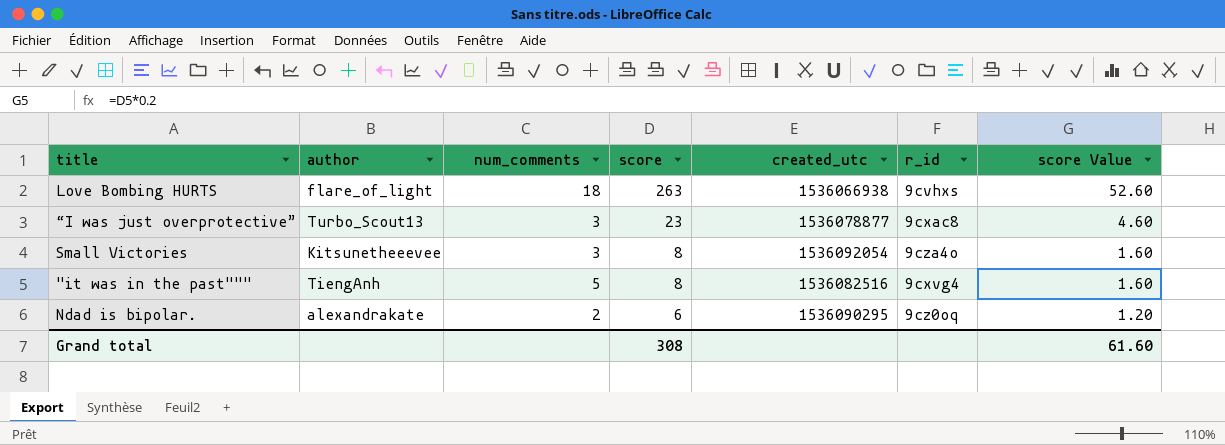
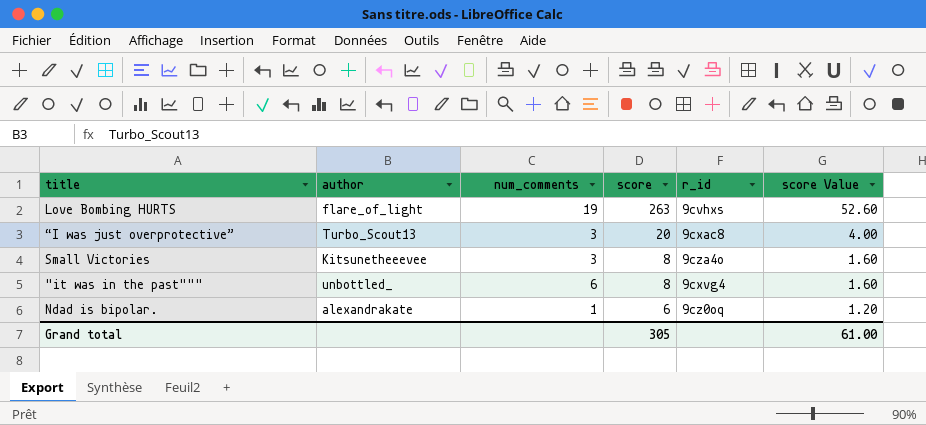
column created_utc | position: 5 -> none
Love Bombing HURTS | num_comments: 18 -> 19
“I was just overprotective” | score: 23 -> 20
“I was just overprotective” | score Value: 4.60 -> 4.00
"it was in the past""" | author: TiengAnh -> unbottled_
"it was in the past""" | num_comments: 5 -> 6
Ndad is bipolar. | num_comments: 2 -> 1
Grand total | score: 308 -> 305
Grand total | score Value: 61.60 -> 61.00

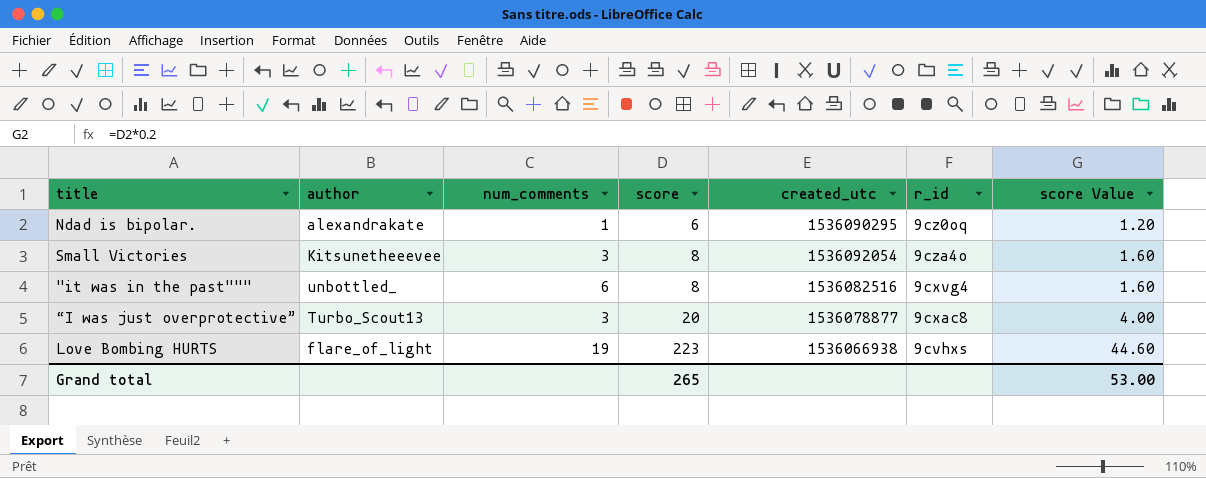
row order: score descending -> score ascending
column created_utc | position: none -> 5
Love Bombing HURTS | score: 263 -> 223
Love Bombing HURTS | score Value: 52.60 -> 44.60
Grand total | score: 305 -> 265
Grand total | score Value: 61.00 -> 53.00

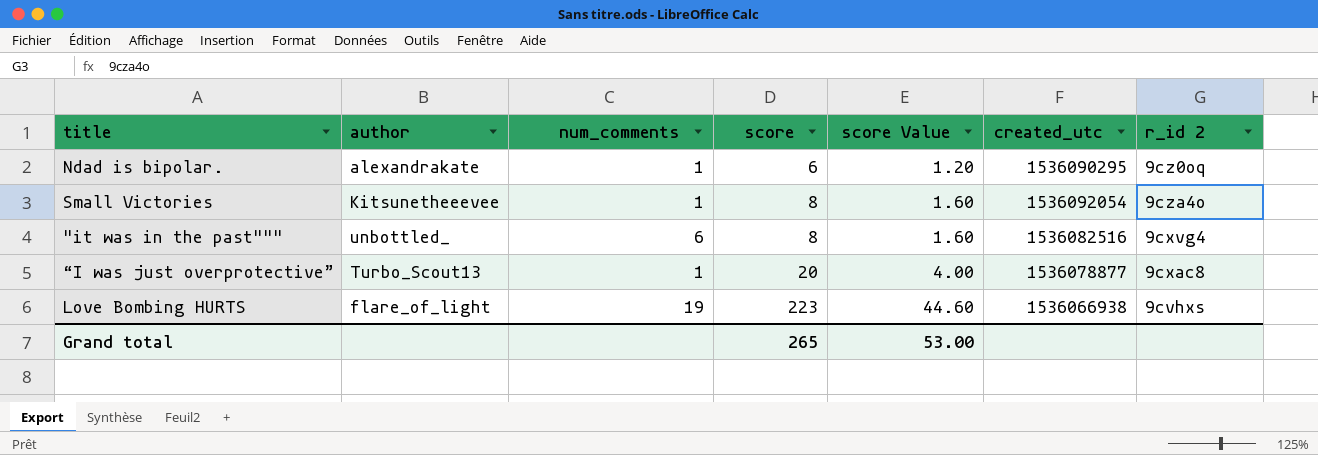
column score Value | position: 7 -> 5
column name: r_id -> r_id 2
Small Victories | num_comments: 3 -> 1
“I was just overprotective” | num_comments: 3 -> 1

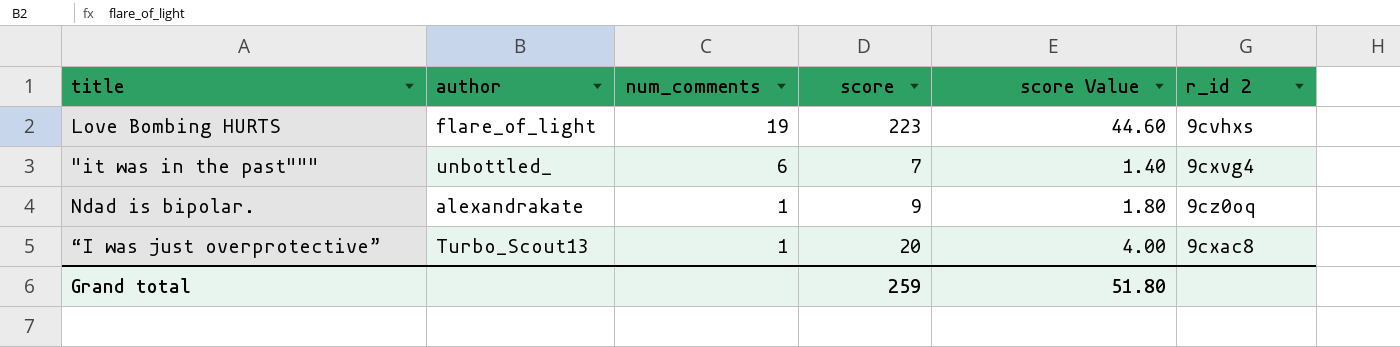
row order: score ascending -> num_comments descending
column created_utc | position: 6 -> none
row Small Victories: Kitsunetheeevee | 1 | 8 | 1.60 | 1536092054 | 9cza4o -> none
"it was in the past""" | score: 8 -> 7
"it was in the past""" | score Value: 1.60 -> 1.40
Ndad is bipolar. | score: 6 -> 9
Ndad is bipolar. | score Value: 1.20 -> 1.80
Grand total | score: 265 -> 259
Grand total | score Value: 53.00 -> 51.80

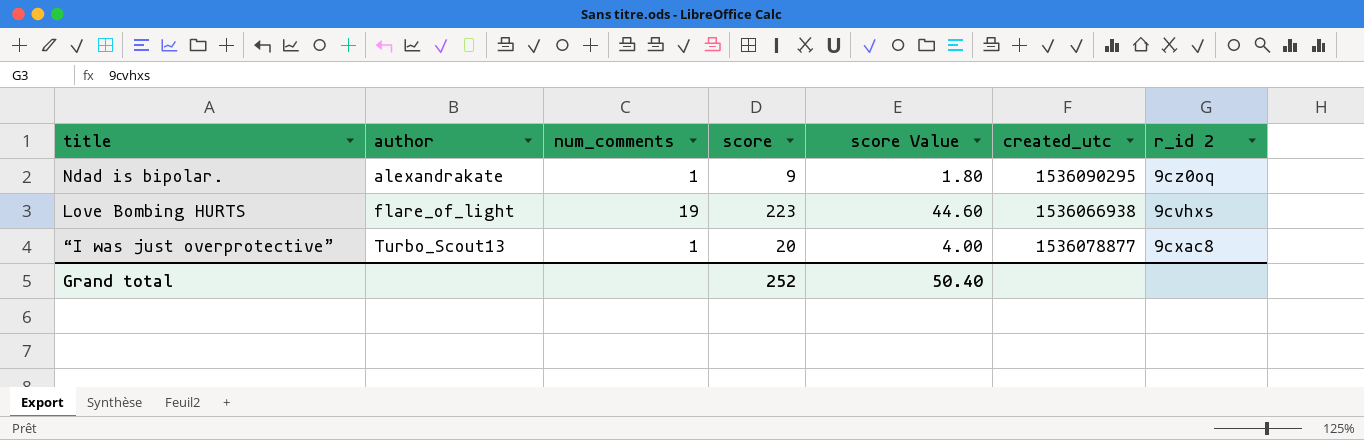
row order: num_comments descending -> author ascending
column created_utc | position: none -> 6
row "it was in the past""": unbottled_ | 6 | 7 | 1.40 | 9cxvg4 -> none
Grand total | score: 259 -> 252
Grand total | score Value: 51.80 -> 50.40

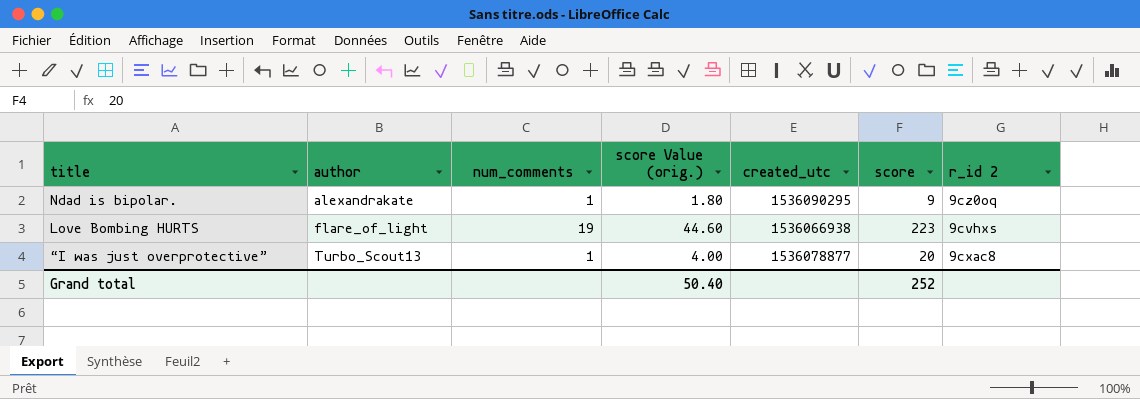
column name: score Value -> score Value (orig.)
column score | position: 4 -> 6

